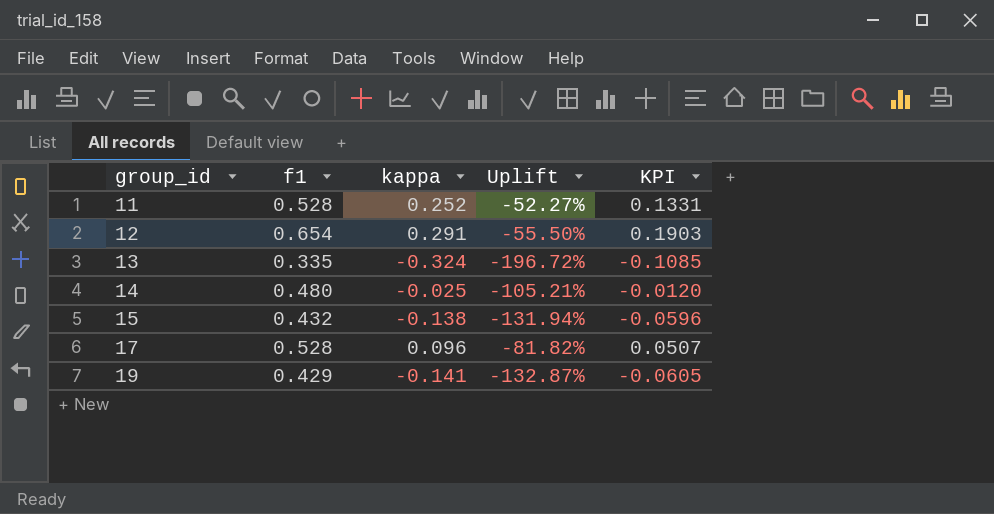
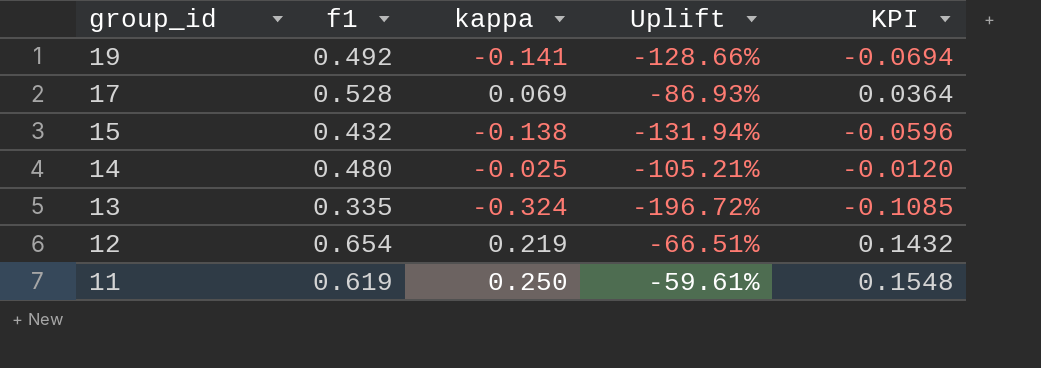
row order: group_id ascending -> group_id descending
19 | f1: 0.429 -> 0.492
19 | Uplift: -132.87% -> -128.66%
19 | KPI: -0.0605 -> -0.0694
17 | kappa: 0.096 -> 0.069
17 | Uplift: -81.82% -> -86.93%
17 | KPI: 0.0507 -> 0.0364
12 | kappa: 0.291 -> 0.219
12 | Uplift: -55.50% -> -66.51%
12 | KPI: 0.1903 -> 0.1432
11 | f1: 0.528 -> 0.619
11 | kappa: 0.252 -> 0.250
11 | Uplift: -52.27% -> -59.61%
11 | KPI: 0.1331 -> 0.1548

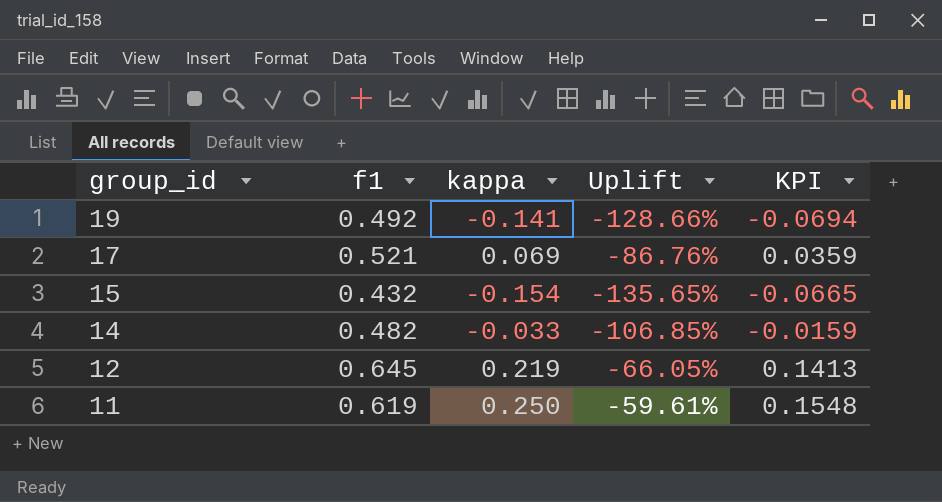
row 13: 0.335 | -0.324 | -196.72% | -0.1085 -> none
17 | f1: 0.528 -> 0.521
17 | Uplift: -86.93% -> -86.76%
17 | KPI: 0.0364 -> 0.0359
15 | kappa: -0.138 -> -0.154
15 | Uplift: -131.94% -> -135.65%
15 | KPI: -0.0596 -> -0.0665
14 | f1: 0.480 -> 0.482
14 | kappa: -0.025 -> -0.033
14 | Uplift: -105.21% -> -106.85%
14 | KPI: -0.0120 -> -0.0159
12 | f1: 0.654 -> 0.645
12 | Uplift: -66.51% -> -66.05%
12 | KPI: 0.1432 -> 0.1413

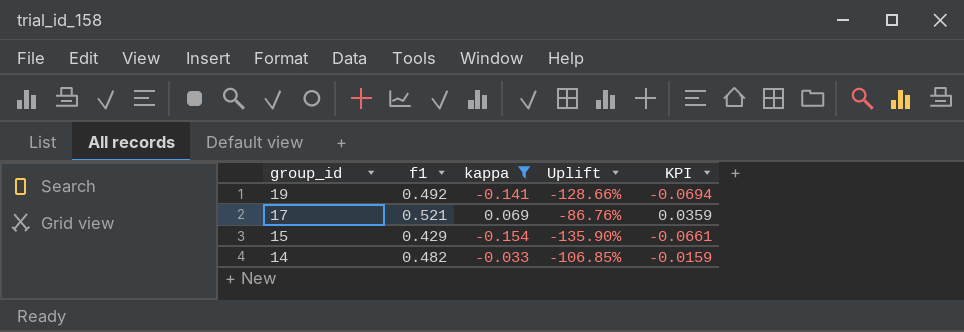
filter: none -> kappa <= 0.069
15 | f1: 0.432 -> 0.429
15 | Uplift: -135.65% -> -135.90%
15 | KPI: -0.0665 -> -0.0661

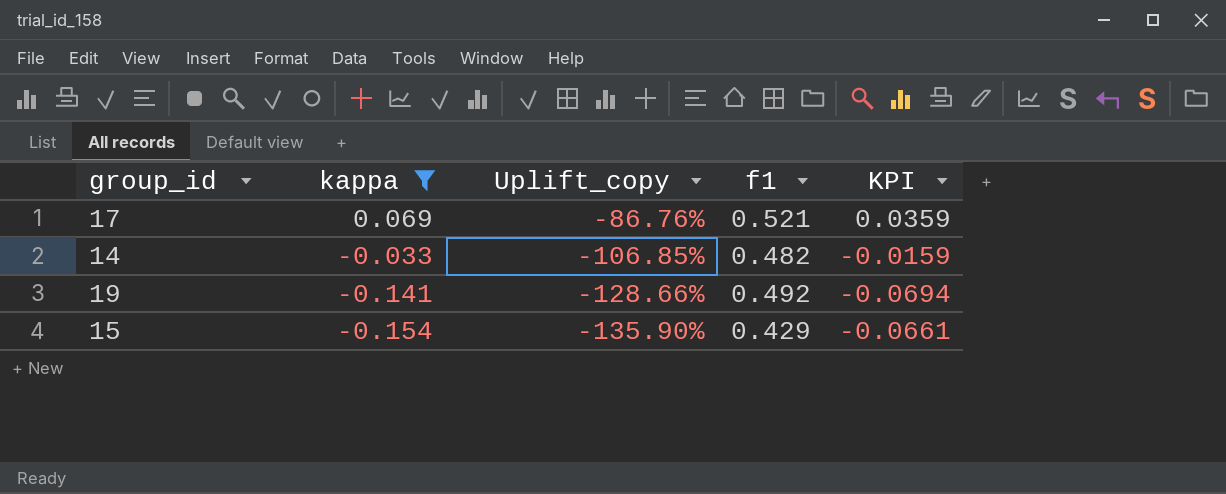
row order: group_id descending -> kappa descending
column name: Uplift -> Uplift_copy
column f1 | position: 2 -> 4

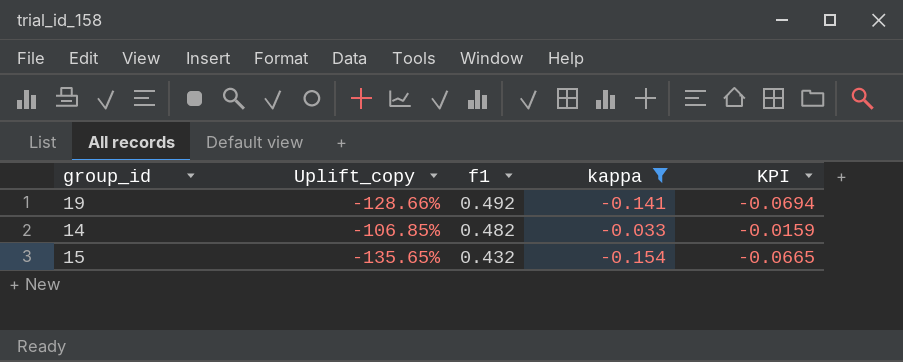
row order: kappa descending -> f1 descending
column kappa | position: 2 -> 4
row 17: 0.069 | -86.76% | 0.521 | 0.0359 -> none
15 | Uplift_copy: -135.90% -> -135.65%
15 | f1: 0.429 -> 0.432
15 | KPI: -0.0661 -> -0.0665

